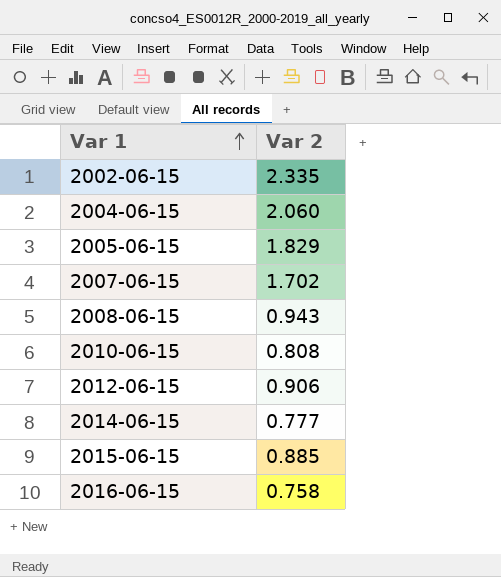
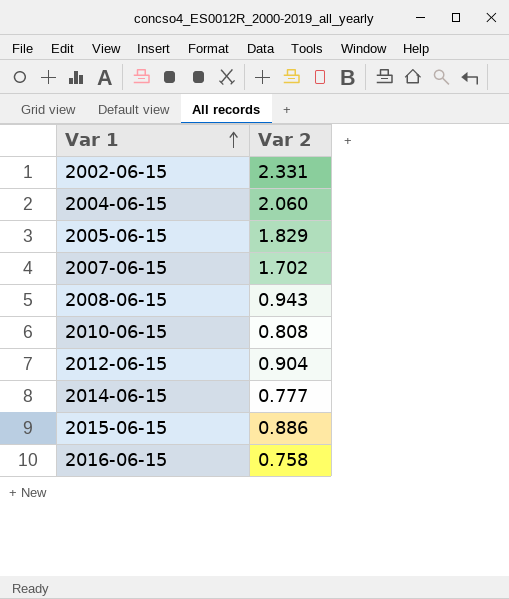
2002-06-15 | Var 2: 2.335 -> 2.331
2012-06-15 | Var 2: 0.906 -> 0.904
2015-06-15 | Var 2: 0.885 -> 0.886

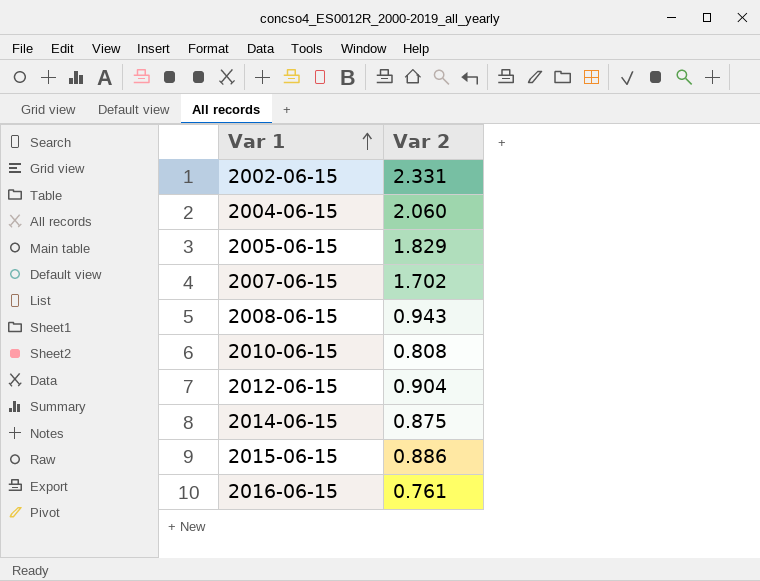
2014-06-15 | Var 2: 0.777 -> 0.875
2016-06-15 | Var 2: 0.758 -> 0.761

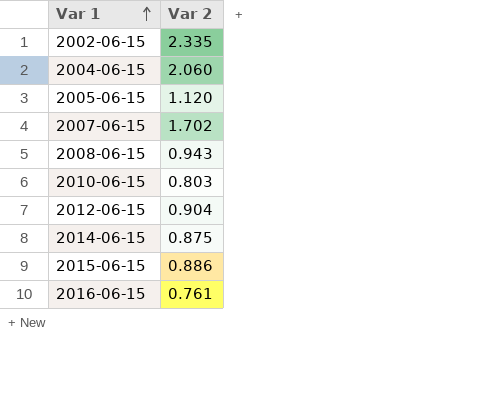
2002-06-15 | Var 2: 2.331 -> 2.335
2005-06-15 | Var 2: 1.829 -> 1.120
2010-06-15 | Var 2: 0.808 -> 0.803

